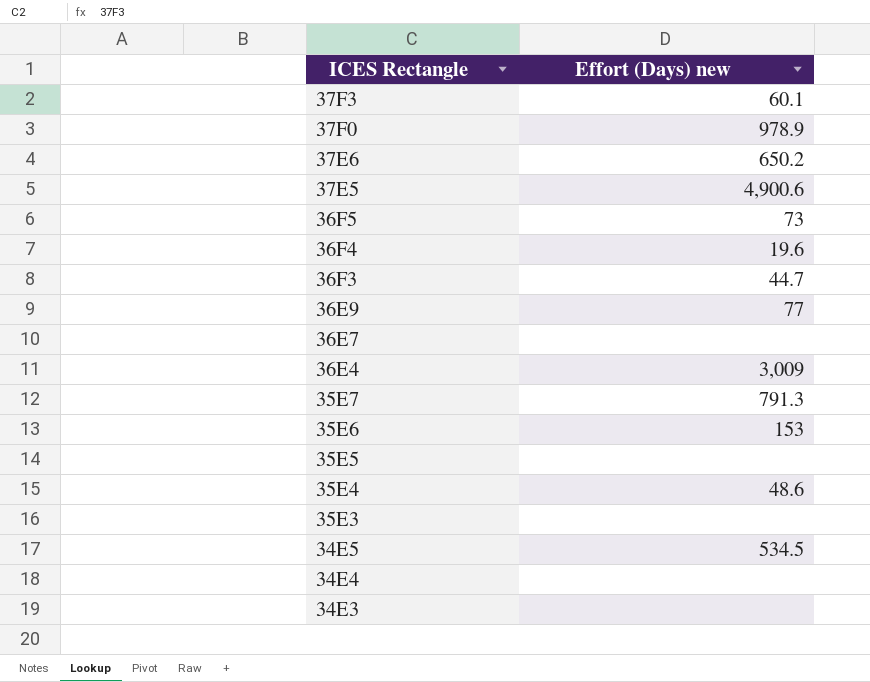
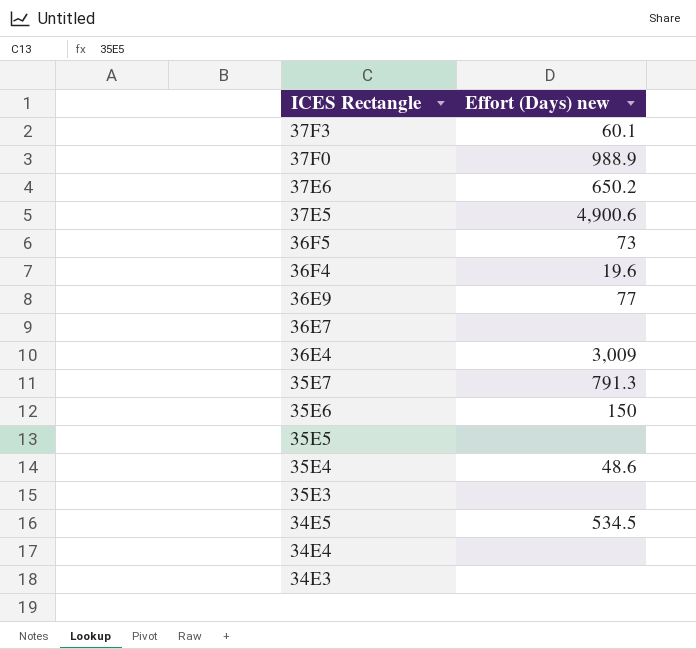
row 36F3: 44.7 -> none
37F0 | Effort (Days) new: 978.9 -> 988.9
35E6 | Effort (Days) new: 153 -> 150

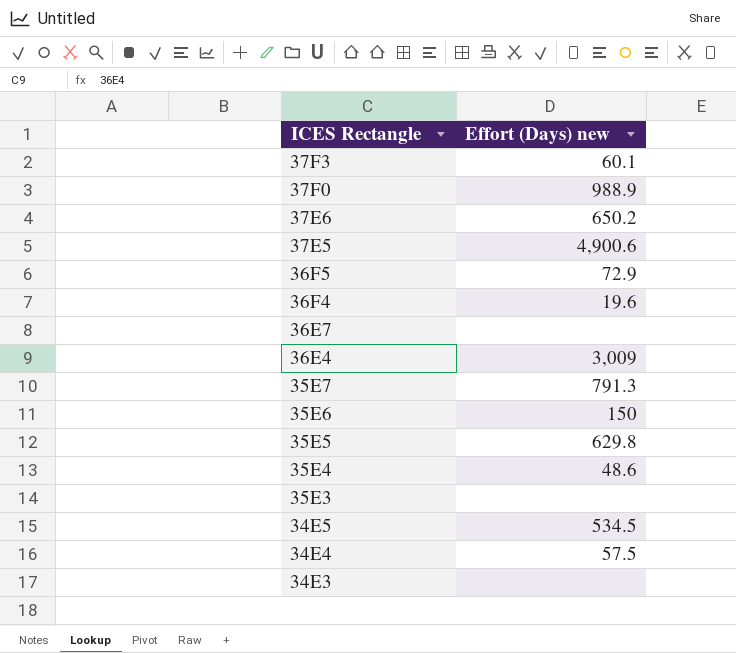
row 36E9: 77 -> none
36F5 | Effort (Days) new: 73 -> 72.9
35E5 | Effort (Days) new: none -> 629.8
34E4 | Effort (Days) new: none -> 57.5

